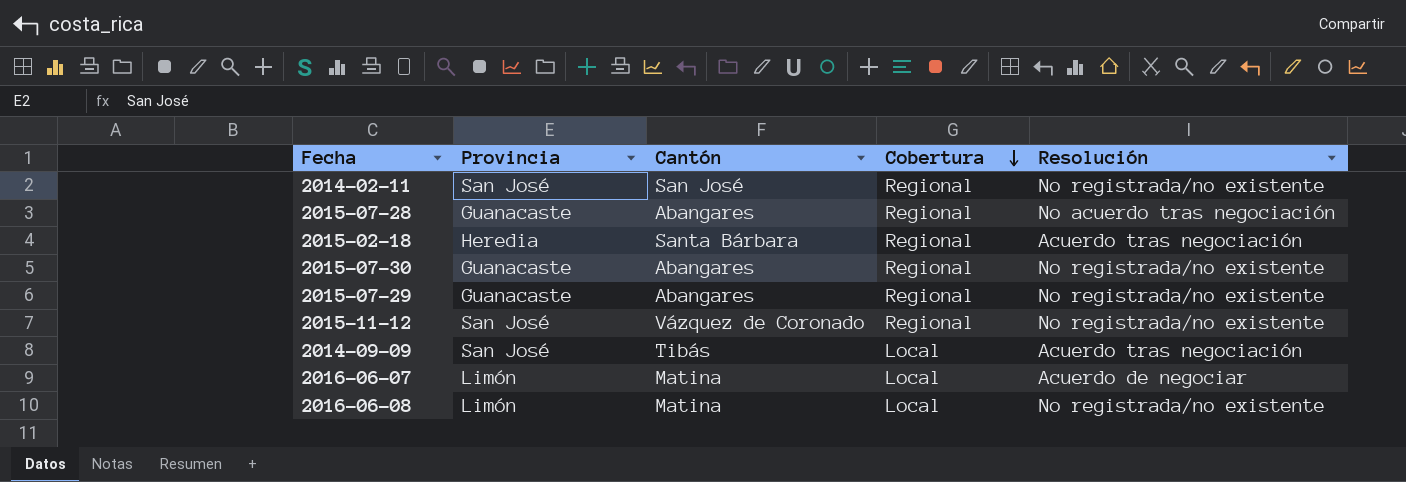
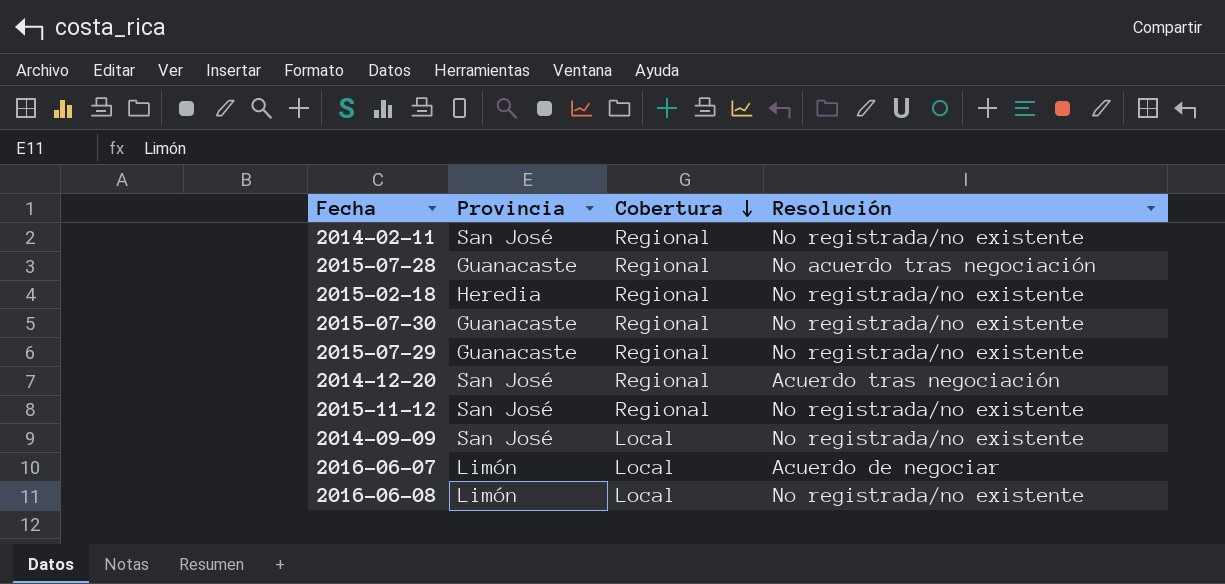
column Cantón | position: 3 -> none
2015-02-18 | Resolución: Acuerdo tras negociación -> No registrada/no existente
row 2014-12-20: none -> San José | Regional | Acuerdo tras negociación
2014-09-09 | Resolución: Acuerdo tras negociación -> No registrada/no existente

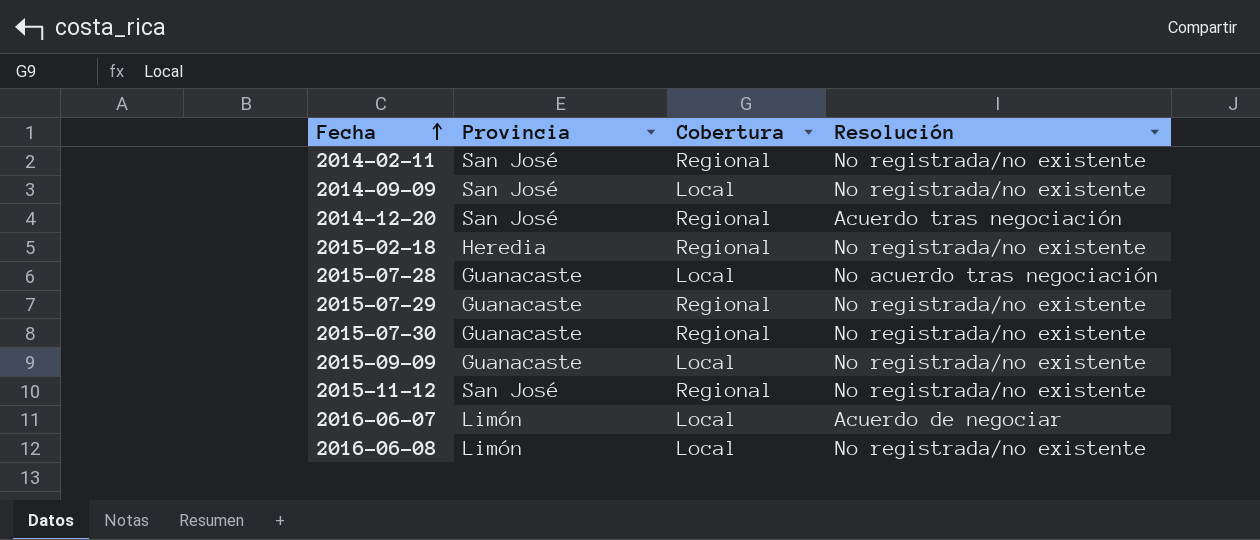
row order: Cobertura descending -> Fecha ascending
2015-07-28 | Cobertura: Regional -> Local
row 2015-09-09: none -> Guanacaste | Local | No registrada/no existente

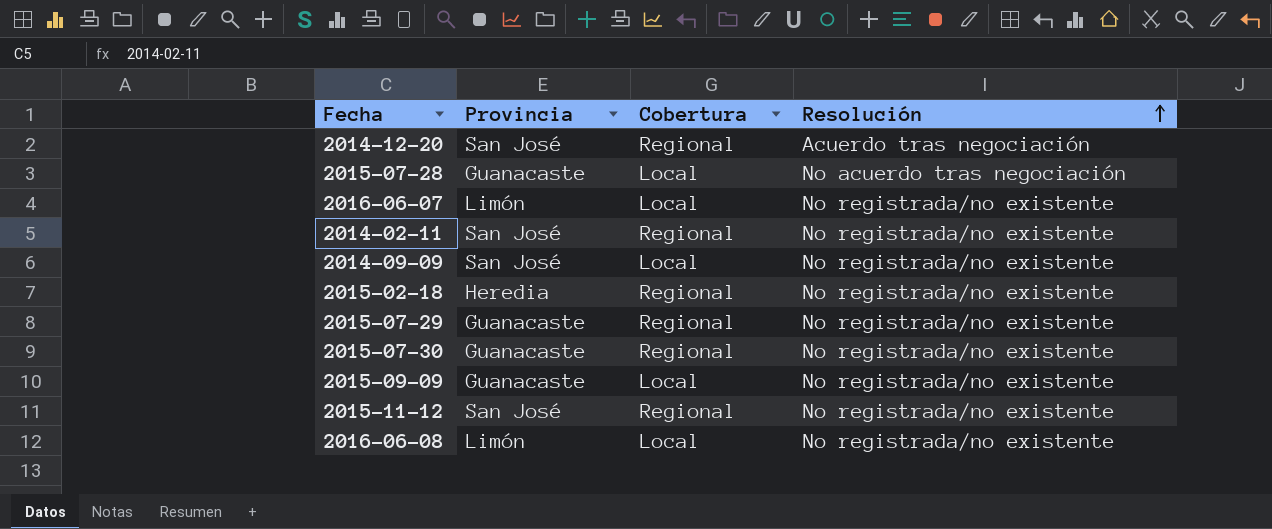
row order: Fecha ascending -> Resolución ascending
2016-06-07 | Resolución: Acuerdo de negociar -> No registrada/no existente

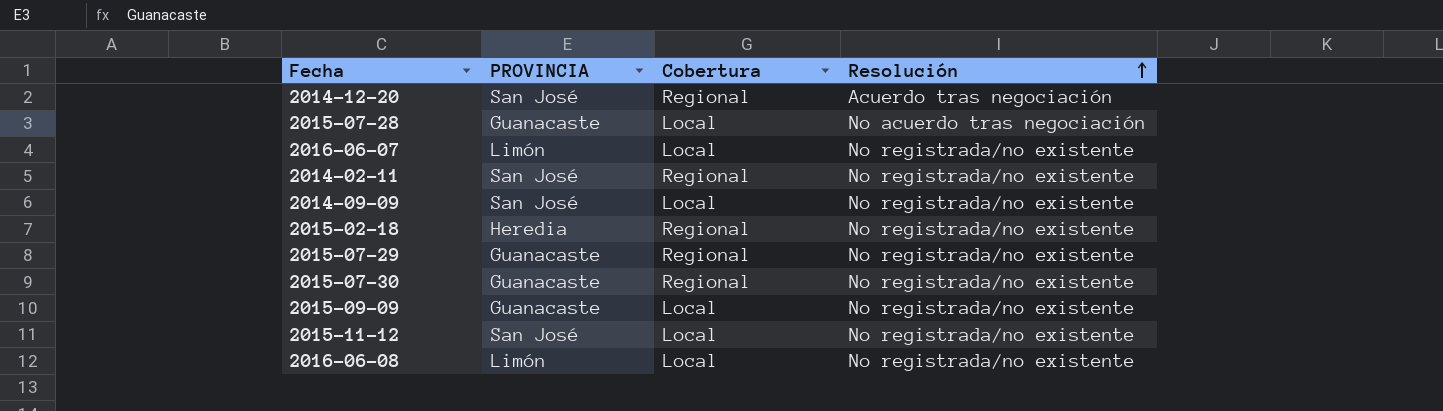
column name: Provincia -> PROVINCIA
2015-11-12 | Cobertura: Regional -> Local

